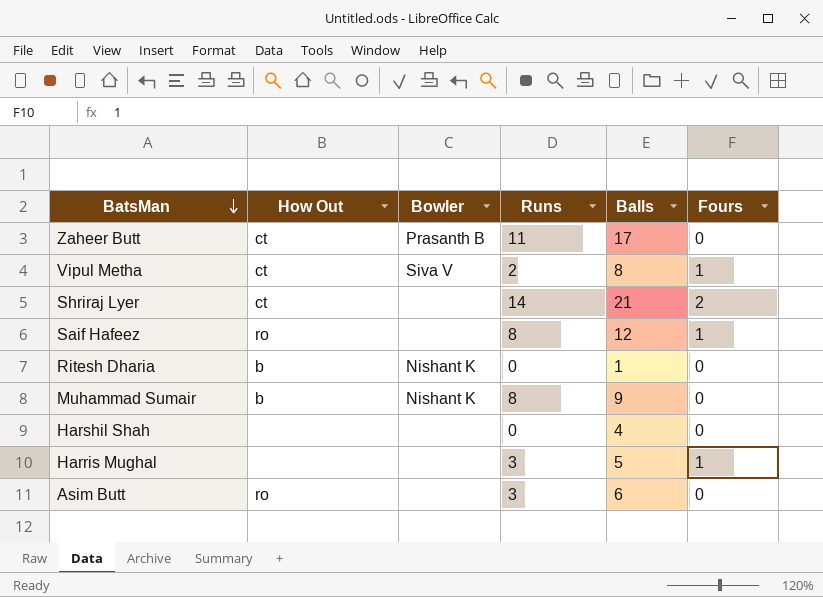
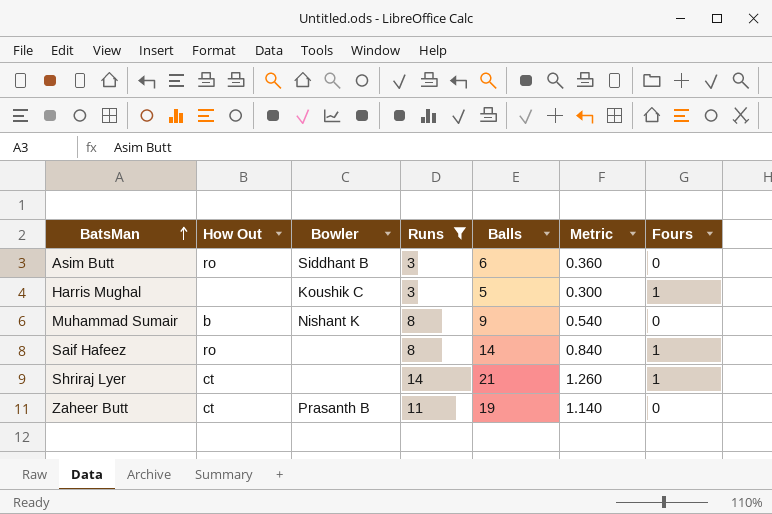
filter: none -> Runs >= 3
row order: BatsMan descending -> BatsMan ascending
column Metric | formula: none -> [Balls] * 0.06
Asim Butt | Bowler: none -> Siddhant B
Harris Mughal | Bowler: none -> Koushik C
Saif Hafeez | Balls: 12 -> 14
Shriraj Lyer | Fours: 2 -> 1
Zaheer Butt | Balls: 17 -> 19

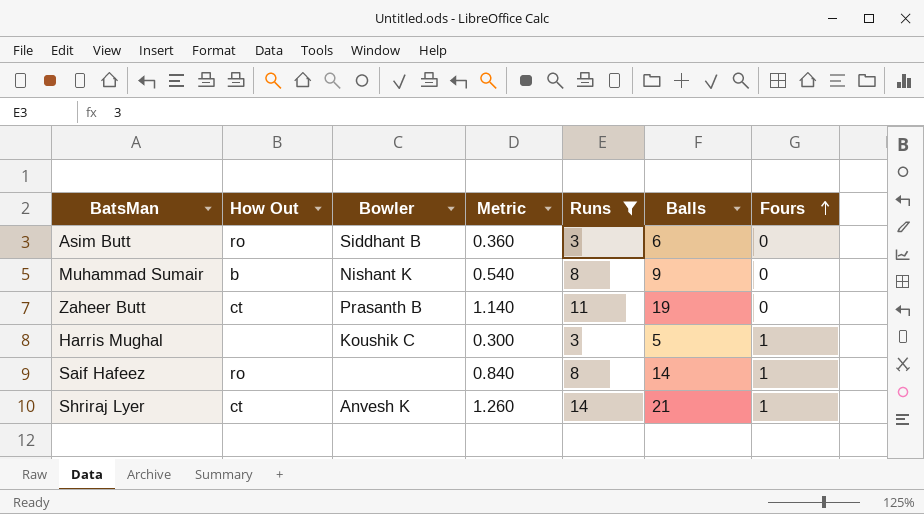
row order: BatsMan ascending -> Fours ascending
column Metric | position: 6 -> 4
Shriraj Lyer | Bowler: none -> Anvesh K

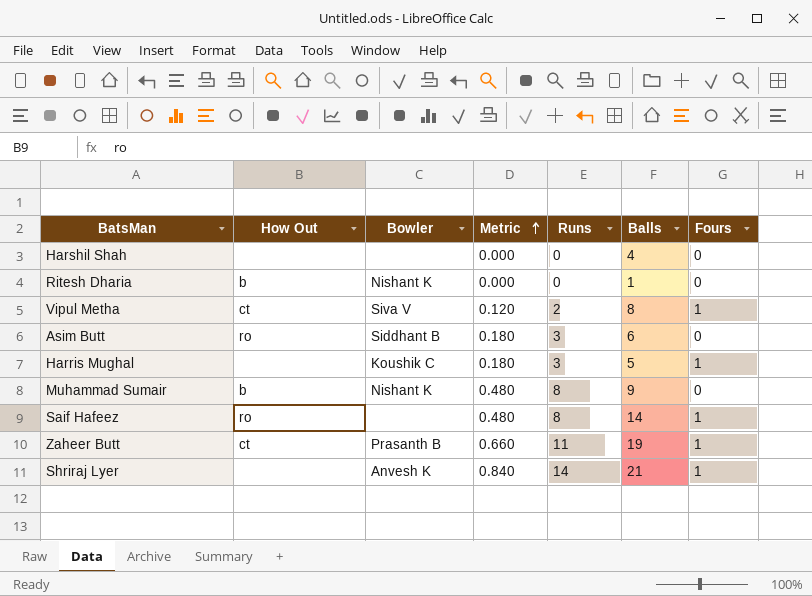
filter: Runs >= 3 -> none
row order: Fours ascending -> Metric ascending
column Metric | formula: [Balls] * 0.06 -> [Runs] * 0.06
Zaheer Butt | Fours: 0 -> 1
Shriraj Lyer | How Out: ct -> none

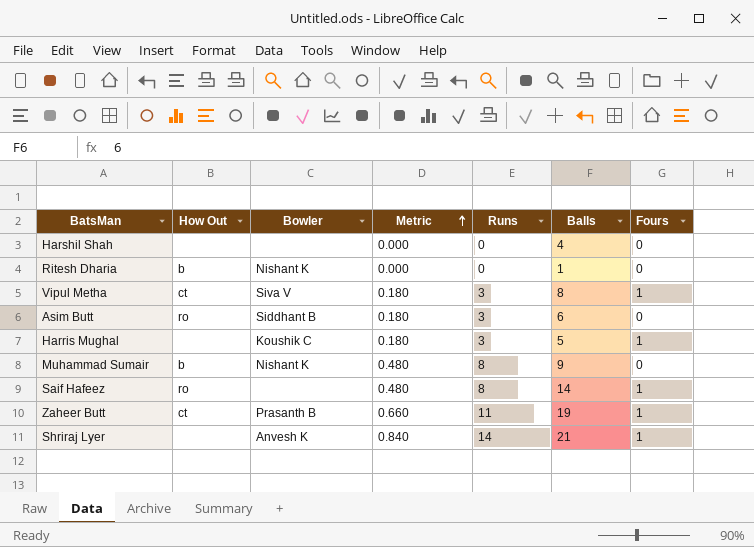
Vipul Metha | Metric: 0.120 -> 0.180
Vipul Metha | Runs: 2 -> 3

